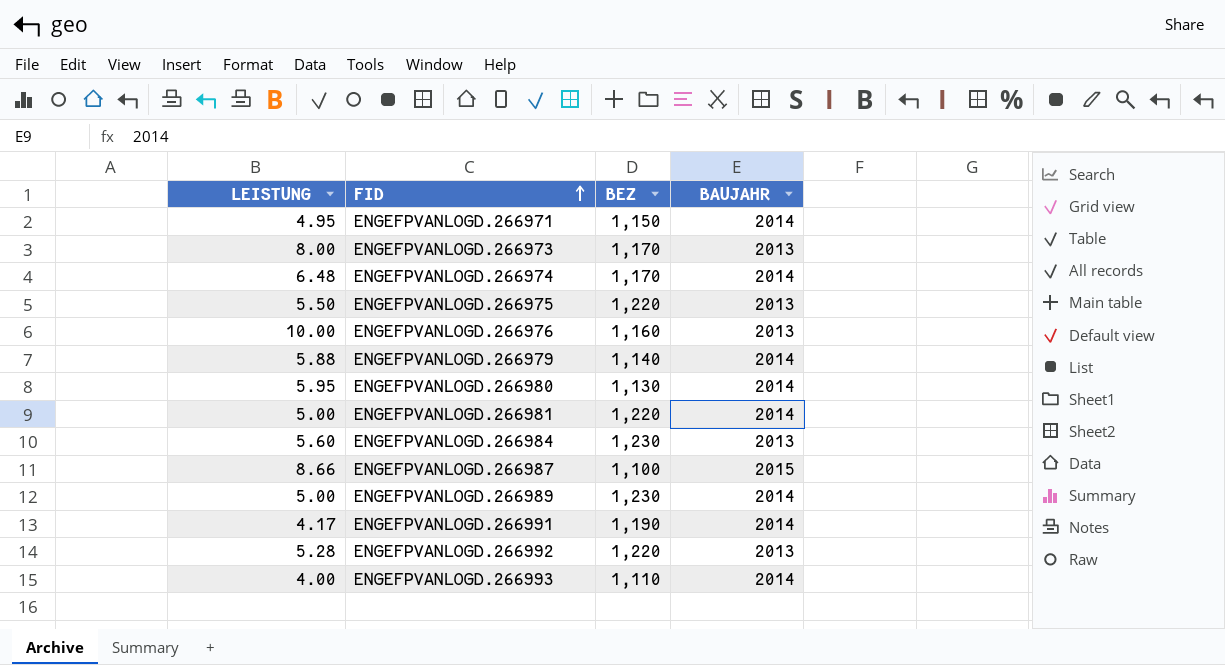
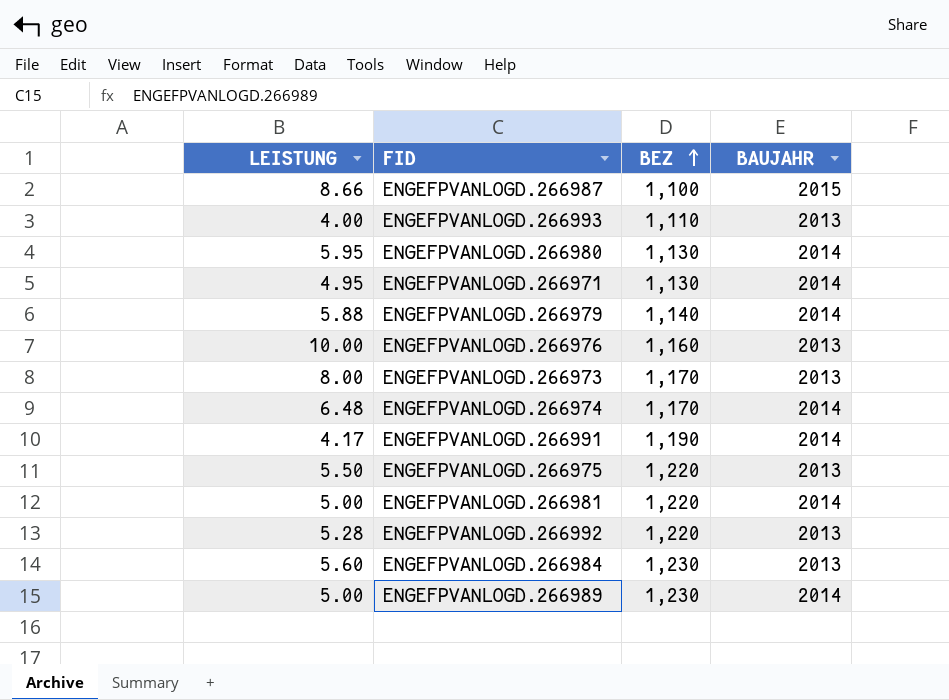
row order: FID ascending -> BEZ ascending
ENGEFPVANLOGD.266993 | BAUJAHR: 2014 -> 2013
ENGEFPVANLOGD.266971 | BEZ: 1,150 -> 1,130

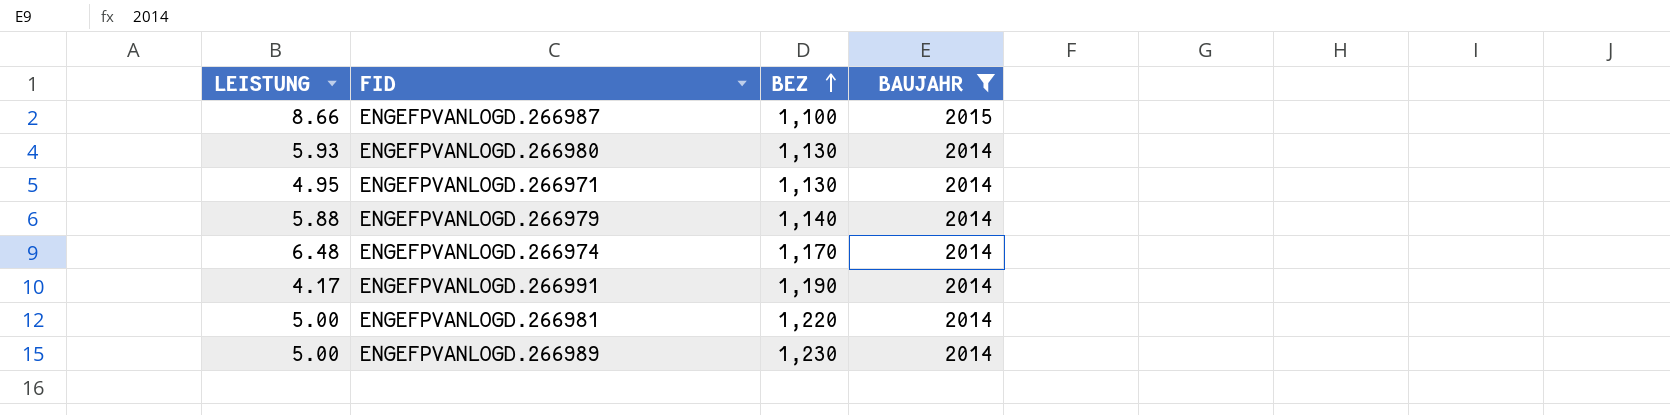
filter: none -> BAUJAHR != 2013
ENGEFPVANLOGD.266980 | LEISTUNG: 5.95 -> 5.93

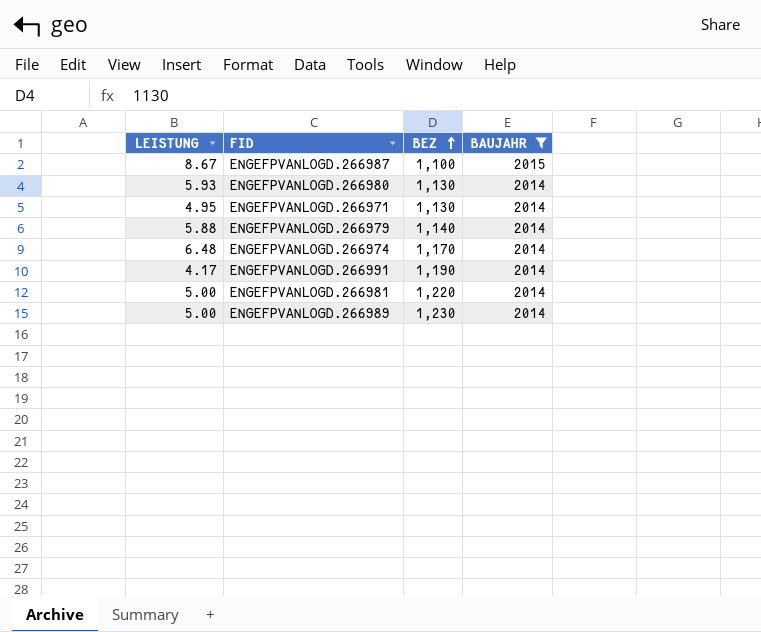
ENGEFPVANLOGD.266987 | LEISTUNG: 8.66 -> 8.67

